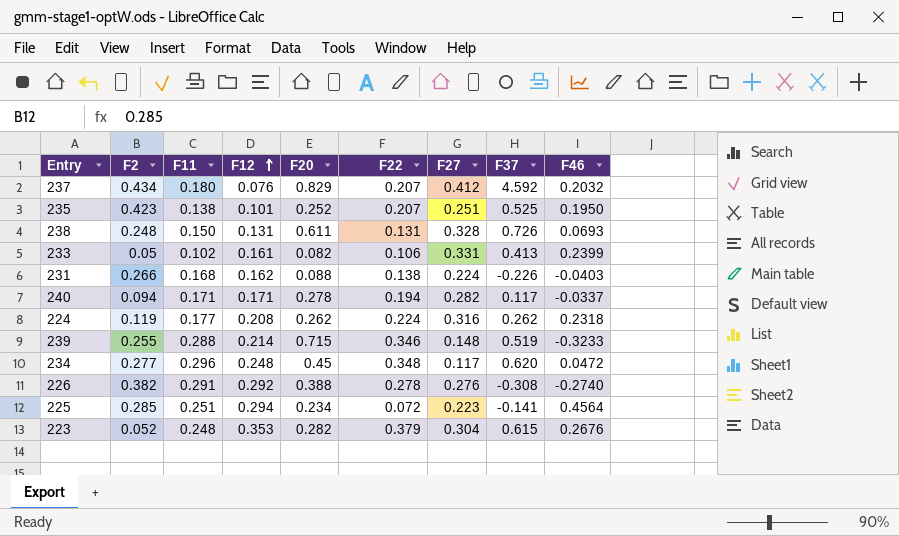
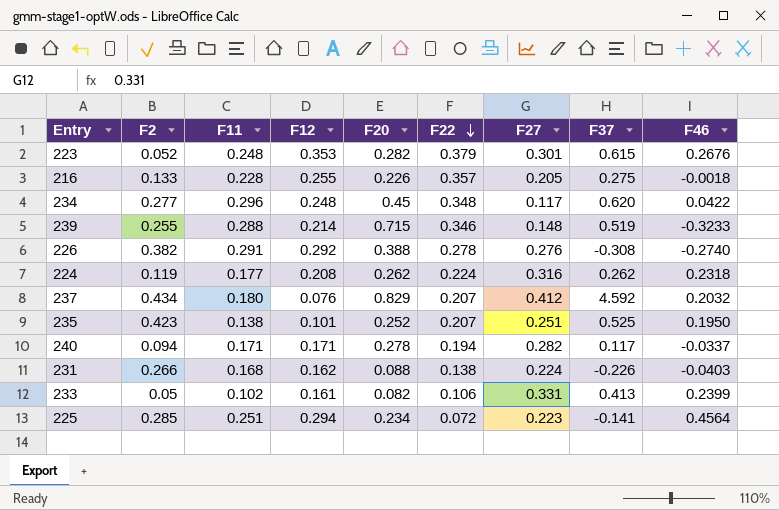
row order: F12 ascending -> F22 descending
row 238: 0.248 | 0.150 | 0.131 | 0.611 | 0.131 | 0.328 | 0.726 | 0.0693 -> none
223 | F27: 0.304 -> 0.301
row 216: none -> 0.133 | 0.228 | 0.255 | 0.226 | 0.357 | 0.205 | 0.275 | -0.0018
234 | F46: 0.0472 -> 0.0422

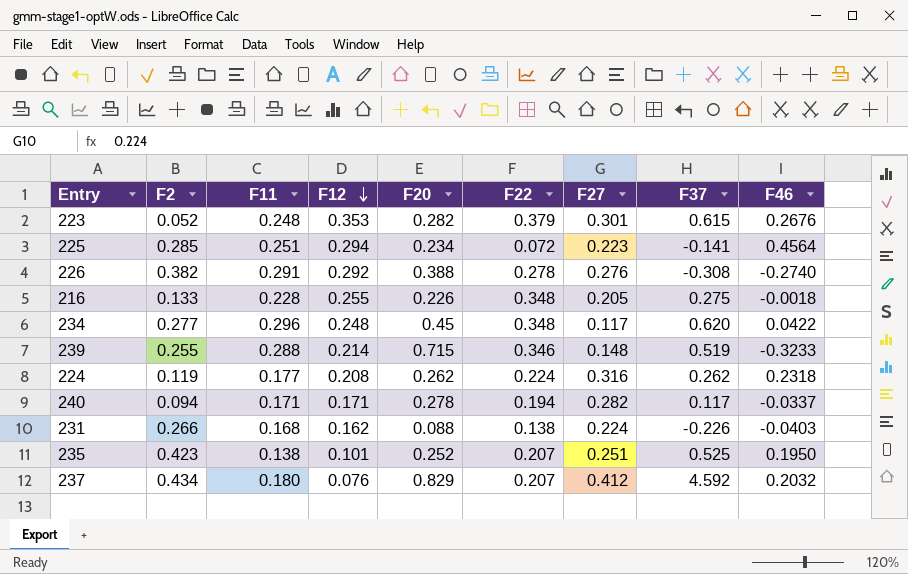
row order: F22 descending -> F12 descending
row 233: 0.05 | 0.102 | 0.161 | 0.082 | 0.106 | 0.331 | 0.413 | 0.2399 -> none
216 | F22: 0.357 -> 0.348

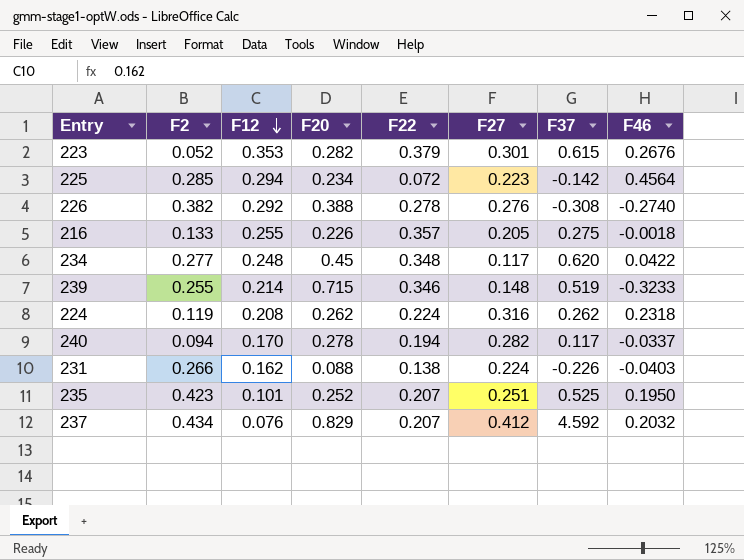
column F11 | position: 3 -> none
225 | F37: -0.141 -> -0.142
216 | F22: 0.348 -> 0.357
240 | F12: 0.171 -> 0.170

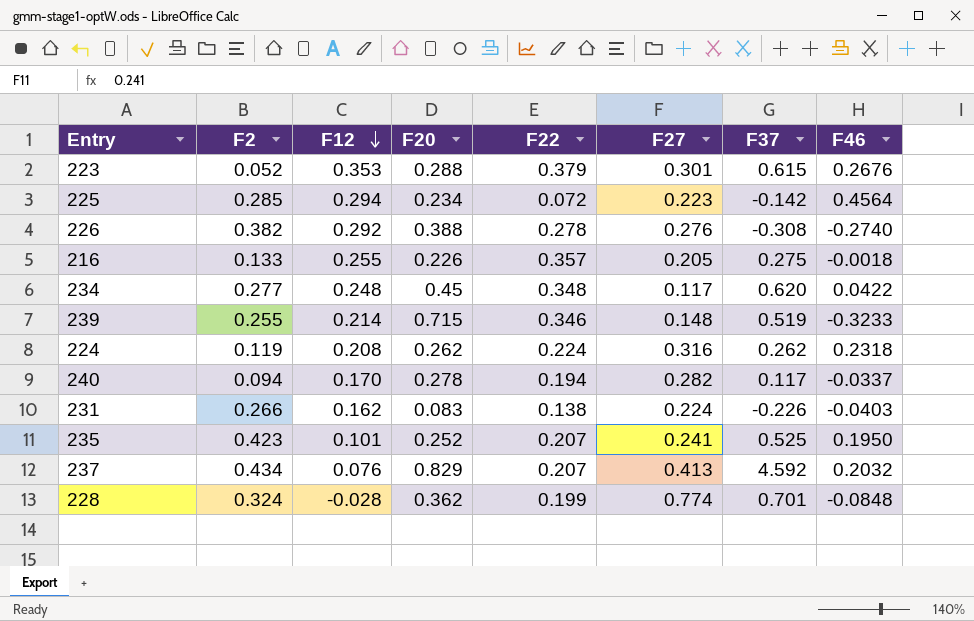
223 | F20: 0.282 -> 0.288
231 | F20: 0.088 -> 0.083
235 | F27: 0.251 -> 0.241
237 | F27: 0.412 -> 0.413
row 228: none -> 0.324 | -0.028 | 0.362 | 0.199 | 0.774 | 0.701 | -0.0848

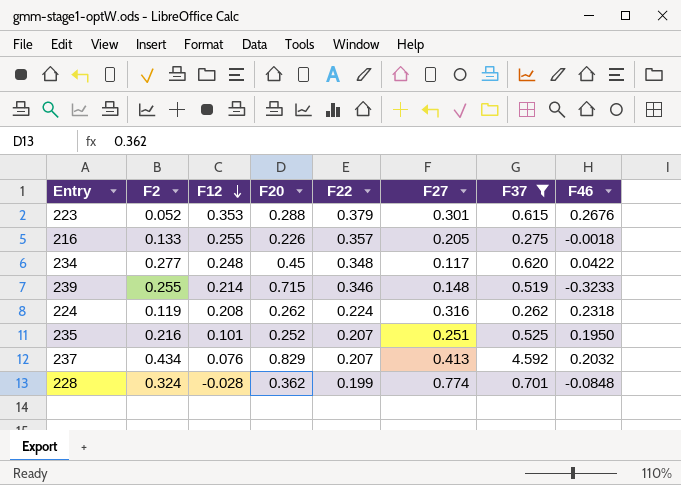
filter: none -> F37 >= 0.262
235 | F2: 0.423 -> 0.216
235 | F27: 0.241 -> 0.251

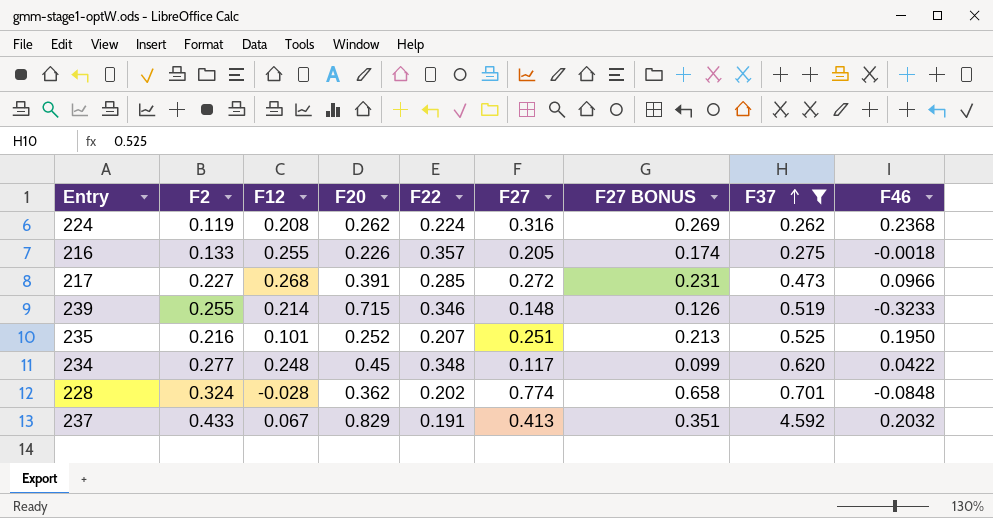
row order: F12 descending -> F37 ascending
column F27 BONUS | formula: none -> [F27] * 0.85
row 223: 0.052 | 0.353 | 0.288 | 0.379 | 0.301 | 0.615 | 0.2676 -> none
224 | F46: 0.2318 -> 0.2368
row 217: none -> 0.227 | 0.268 | 0.391 | 0.285 | 0.272 | 0.231 | 0.473 | 0.0966
228 | F22: 0.199 -> 0.202
237 | F2: 0.434 -> 0.433
237 | F12: 0.076 -> 0.067
237 | F22: 0.207 -> 0.191

